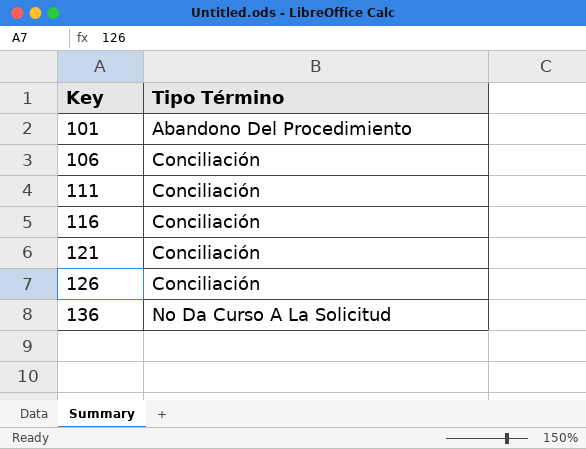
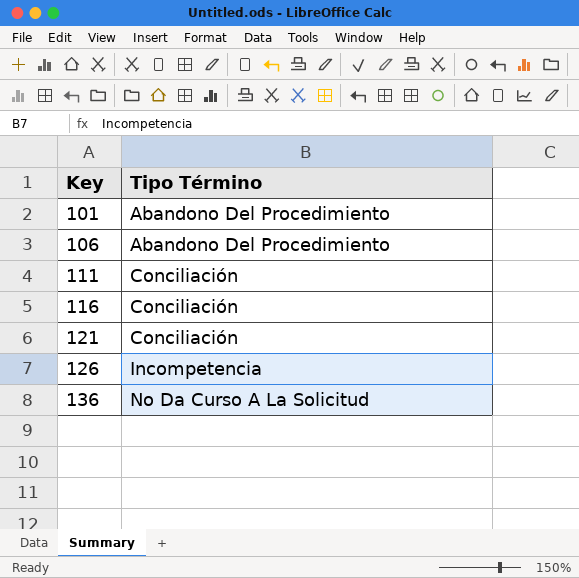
106 | Tipo Término: Conciliación -> Abandono Del Procedimiento
126 | Tipo Término: Conciliación -> Incompetencia

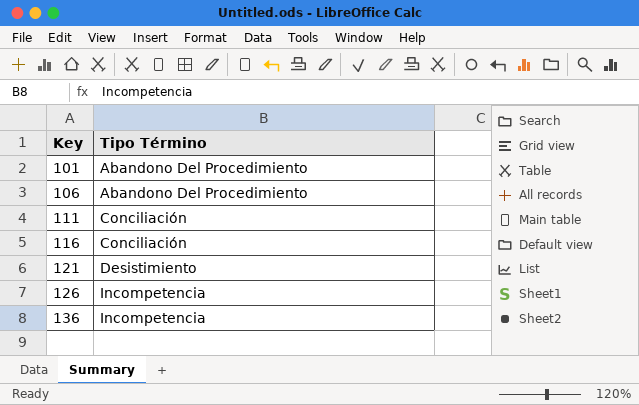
121 | Tipo Término: Conciliación -> Desistimiento
136 | Tipo Término: No Da Curso A La Solicitud -> Incompetencia

